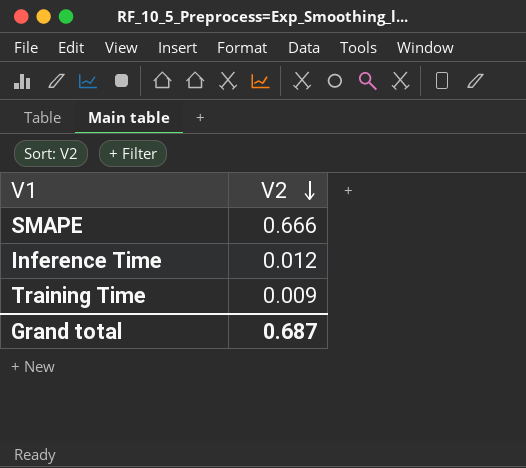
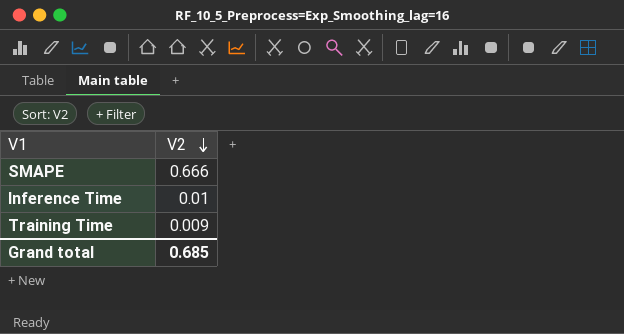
Inference Time | V2: 0.012 -> 0.01
Grand total | V2: 0.687 -> 0.685

